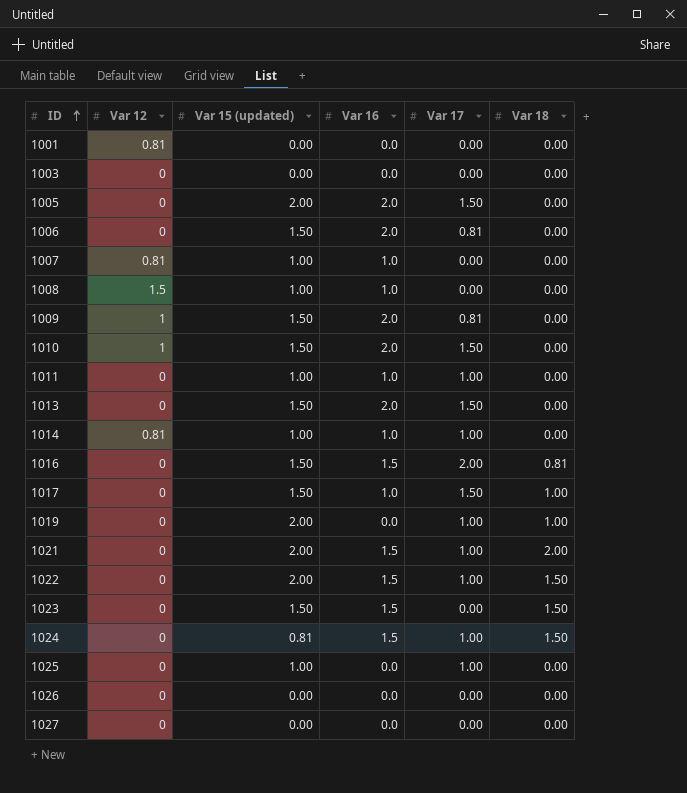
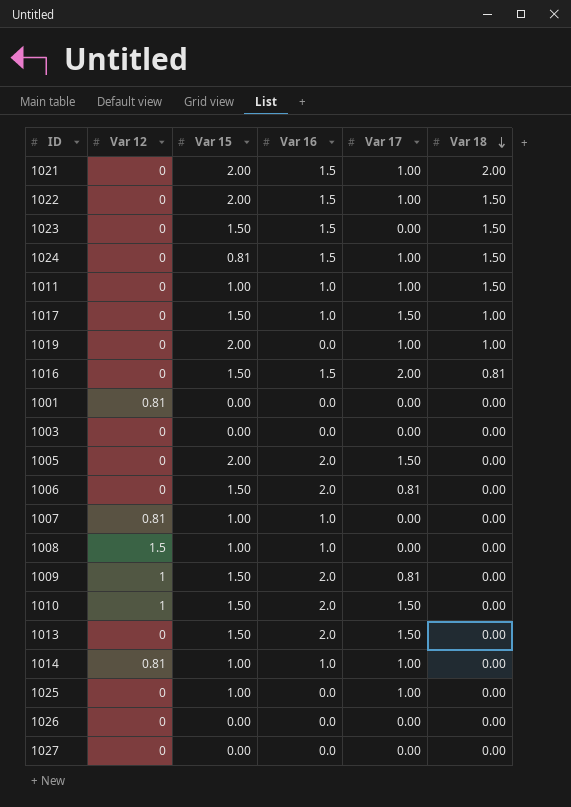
row order: ID ascending -> Var 18 descending
column name: Var 15 (updated) -> Var 15
1011 | Var 18: 0.00 -> 1.50

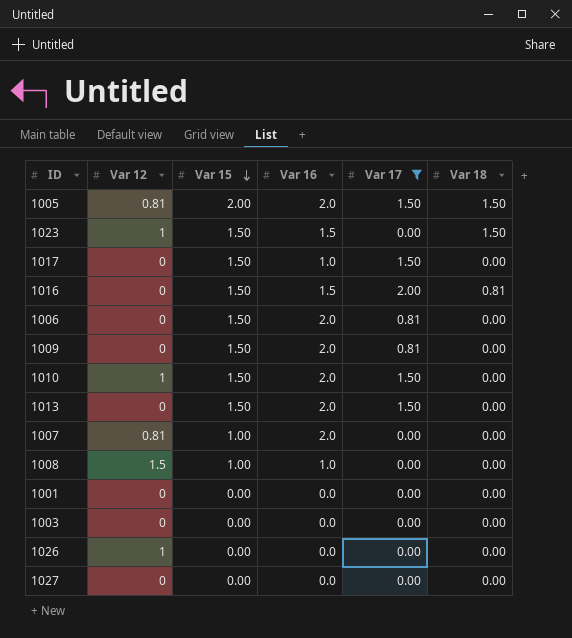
filter: none -> Var 17 != 1.00
row order: Var 18 descending -> Var 15 descending
1005 | Var 12: 0 -> 0.81
1005 | Var 18: 0.00 -> 1.50
1023 | Var 12: 0 -> 1
1017 | Var 18: 1.00 -> 0.00
1009 | Var 12: 1 -> 0
1007 | Var 16: 1.0 -> 2.0
1001 | Var 12: 0.81 -> 0
1026 | Var 12: 0 -> 1

